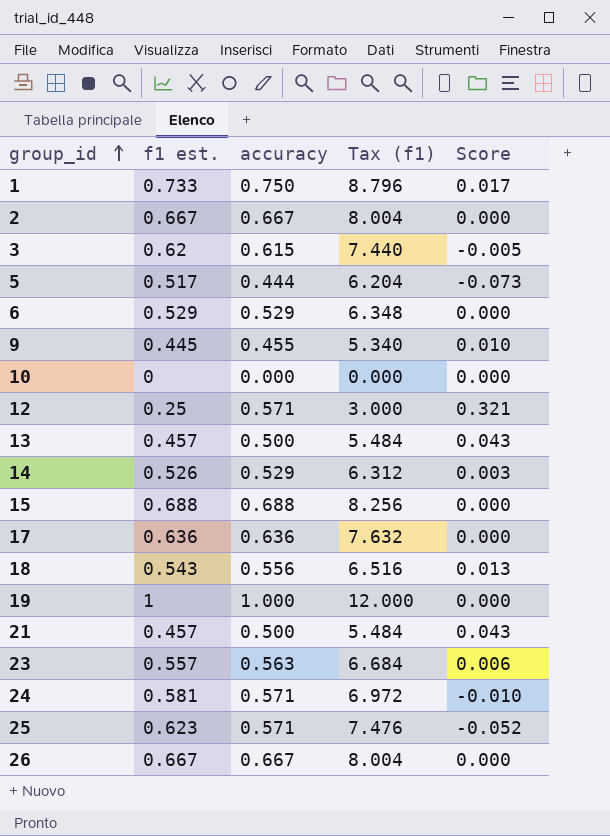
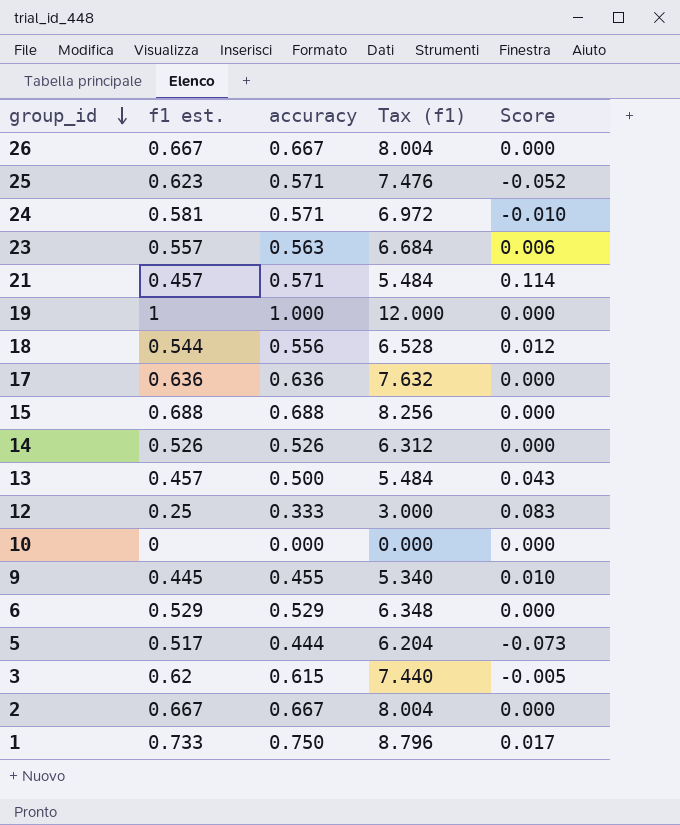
row order: group_id ascending -> group_id descending
21 | accuracy: 0.500 -> 0.571
21 | Score: 0.043 -> 0.114
18 | f1 est.: 0.543 -> 0.544
18 | Tax (f1): 6.516 -> 6.528
18 | Score: 0.013 -> 0.012
14 | accuracy: 0.529 -> 0.526
14 | Score: 0.003 -> 0.000
12 | accuracy: 0.571 -> 0.333
12 | Score: 0.321 -> 0.083

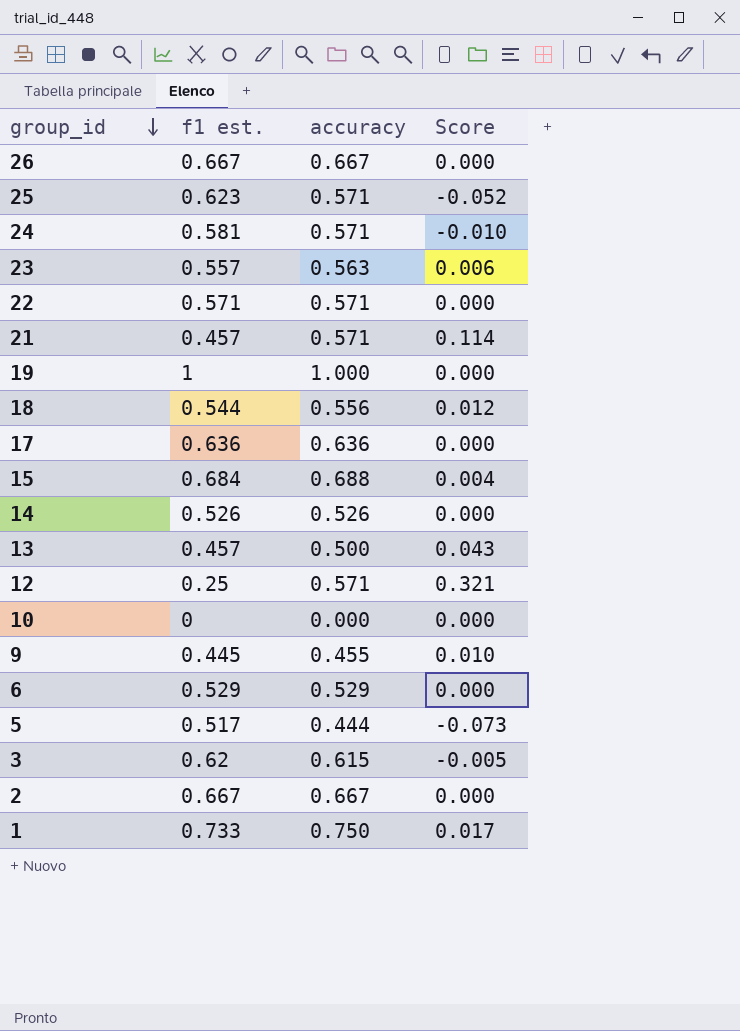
column Tax (f1) | formula: [f1 est.] * 12 -> none
row 22: none -> 0.571 | 0.571 | 0.000
15 | f1 est.: 0.688 -> 0.684
15 | Score: 0.000 -> 0.004
12 | accuracy: 0.333 -> 0.571
12 | Score: 0.083 -> 0.321

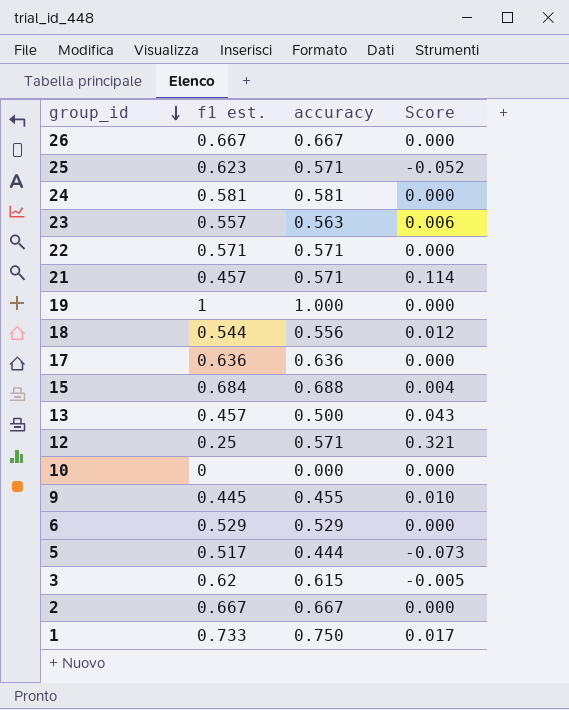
row 14: 0.526 | 0.526 | 0.000 -> none
24 | accuracy: 0.571 -> 0.581
24 | Score: -0.010 -> 0.000

